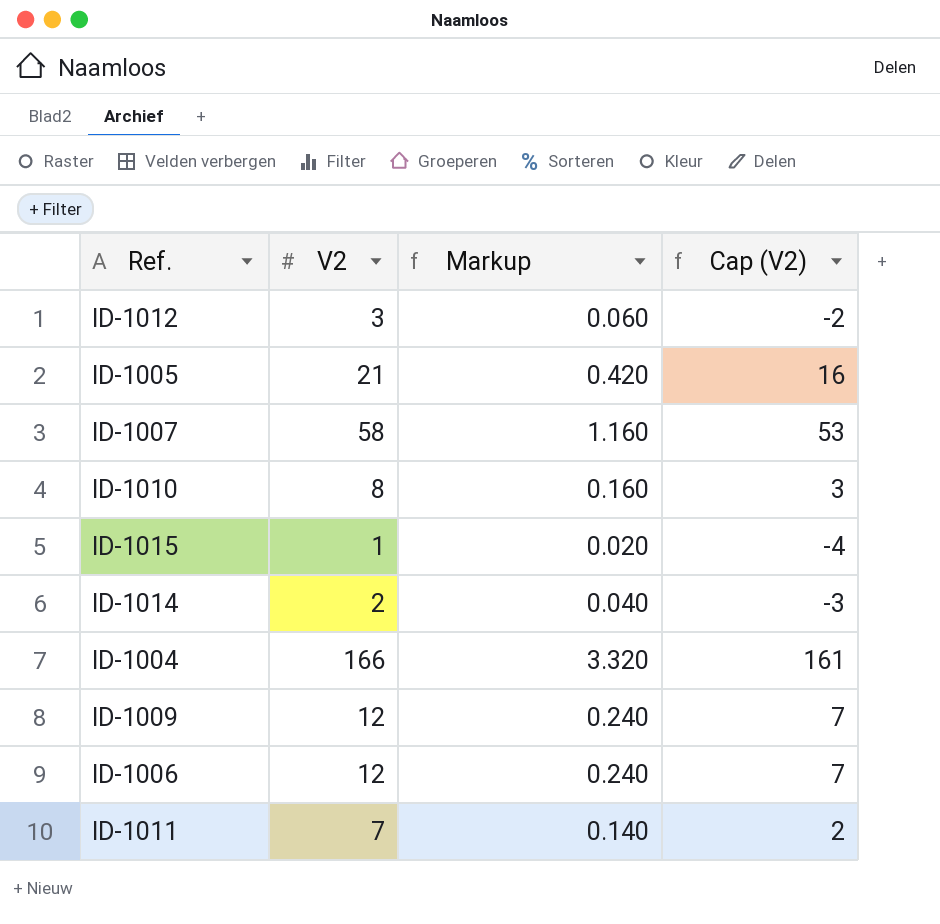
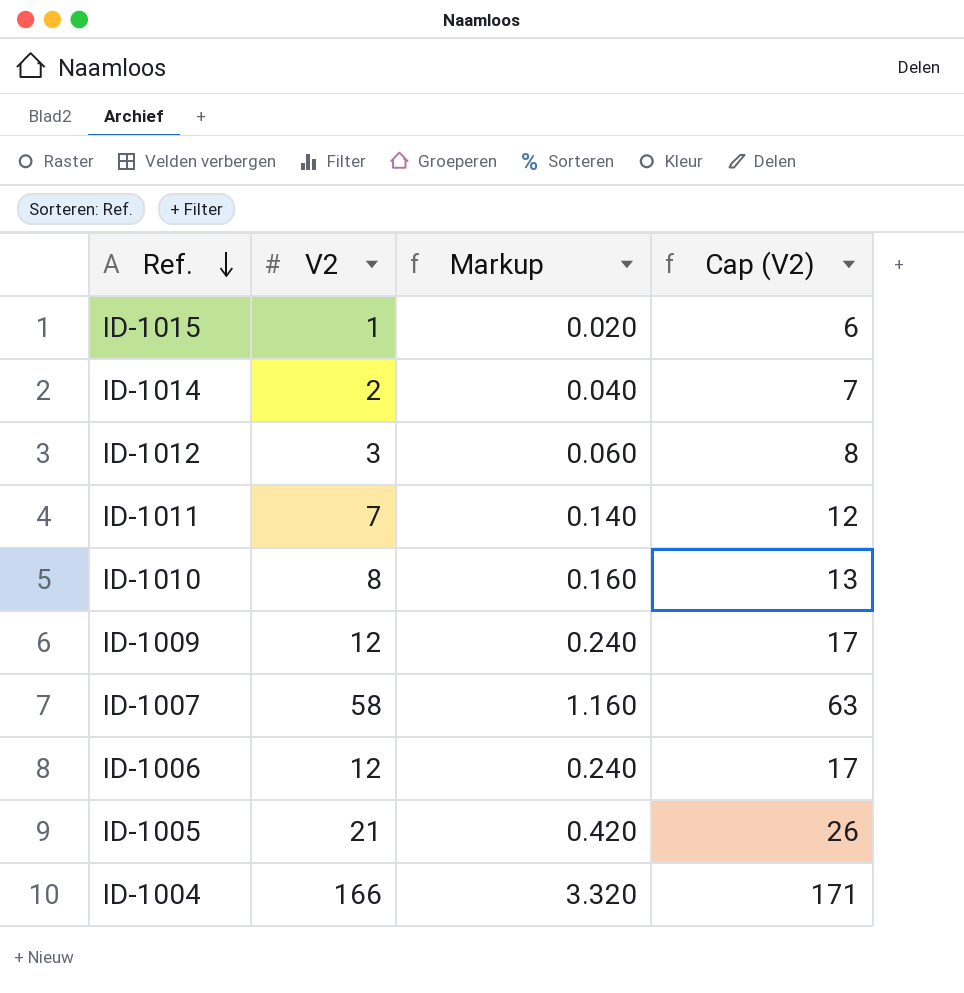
row order: none -> Ref. descending
column Cap (V2) | formula: [V2] - 5 -> [V2] + 5

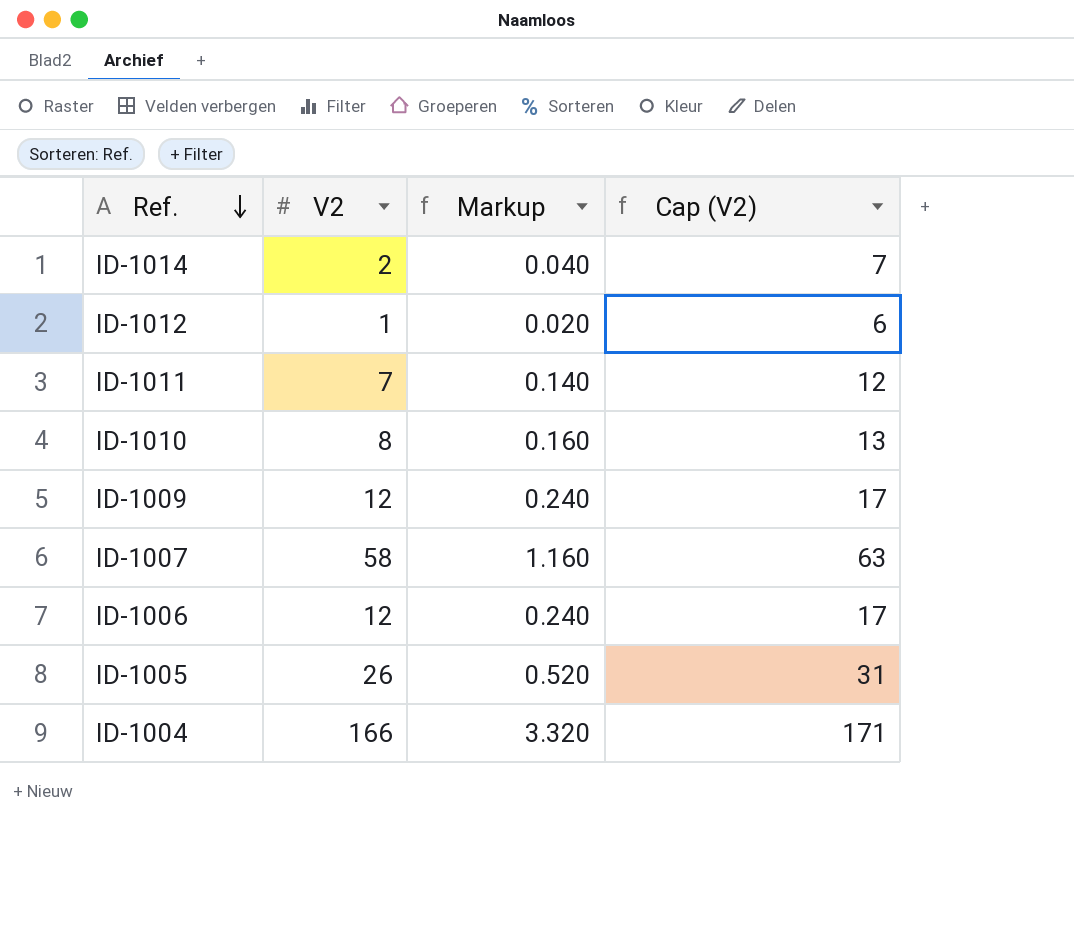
row ID-1015: 1 | 0.020 | 6 -> none
ID-1012 | V2: 3 -> 1
ID-1012 | Markup: 0.060 -> 0.020
ID-1012 | Cap (V2): 8 -> 6
ID-1005 | V2: 21 -> 26
ID-1005 | Markup: 0.420 -> 0.520
ID-1005 | Cap (V2): 26 -> 31

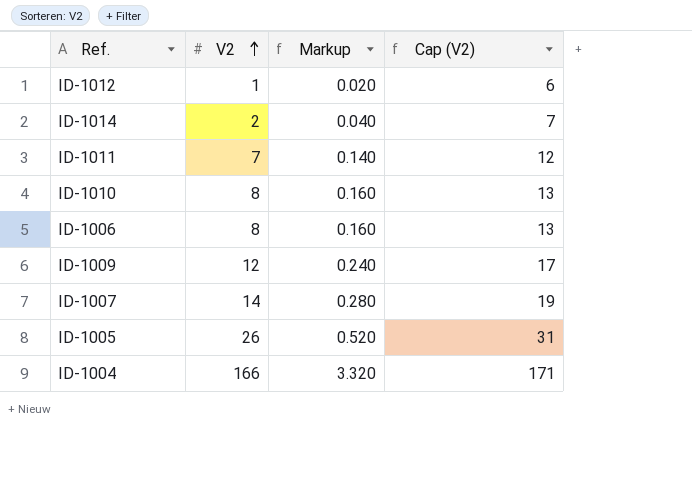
row order: Ref. descending -> V2 ascending
ID-1006 | V2: 12 -> 8
ID-1006 | Markup: 0.240 -> 0.160
ID-1006 | Cap (V2): 17 -> 13
ID-1007 | V2: 58 -> 14
ID-1007 | Markup: 1.160 -> 0.280
ID-1007 | Cap (V2): 63 -> 19

